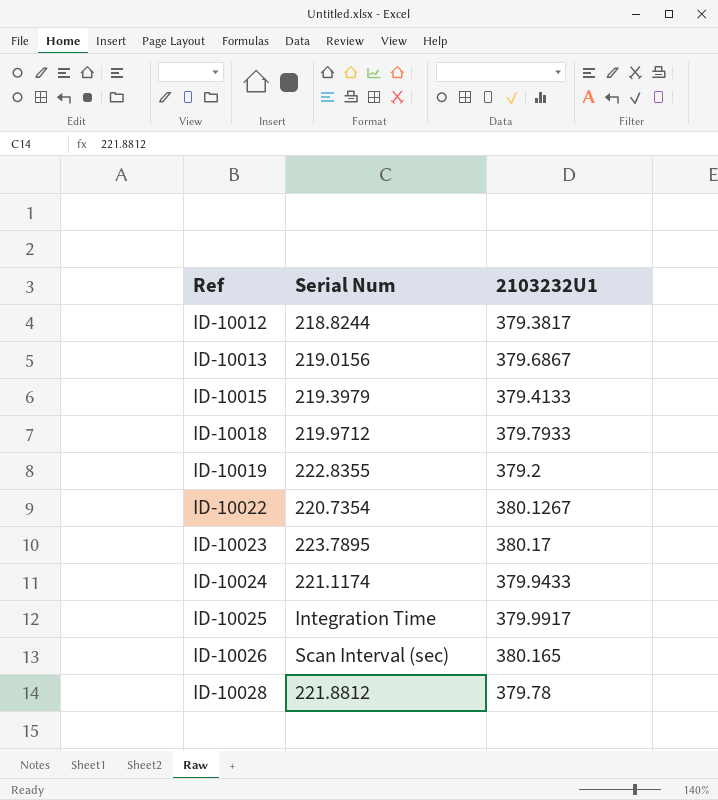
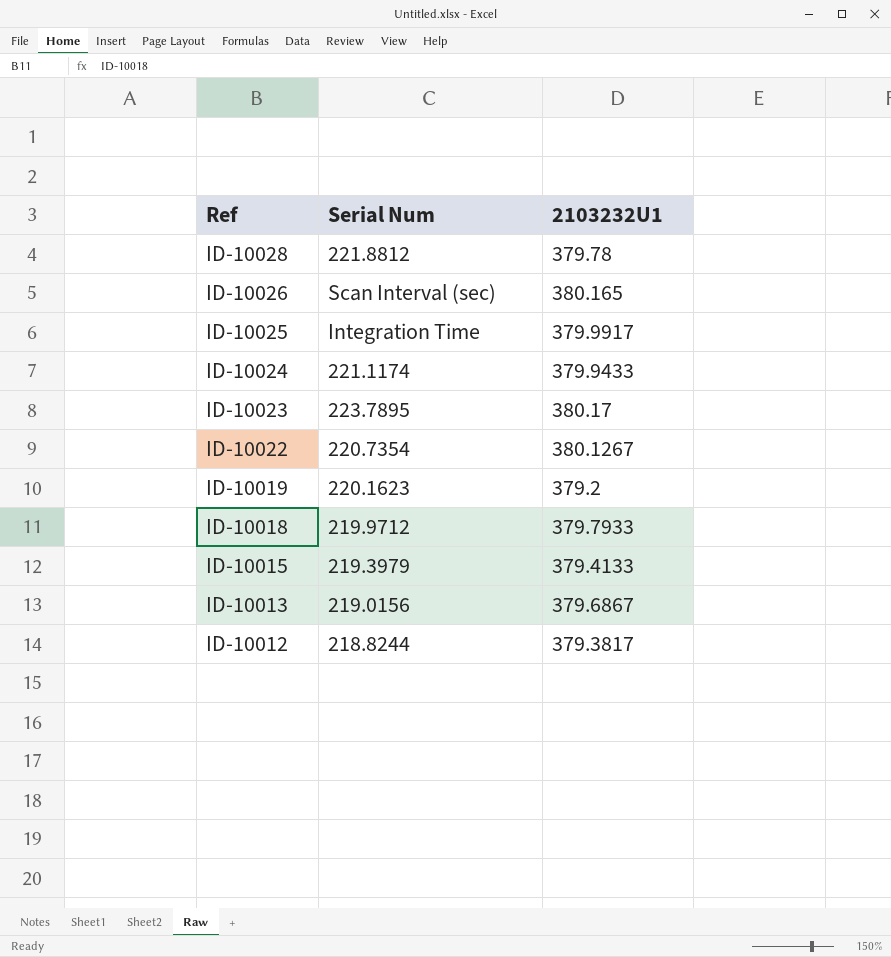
row order: Ref ascending -> Ref descending
ID-10019 | Serial Num: 222.8355 -> 220.1623

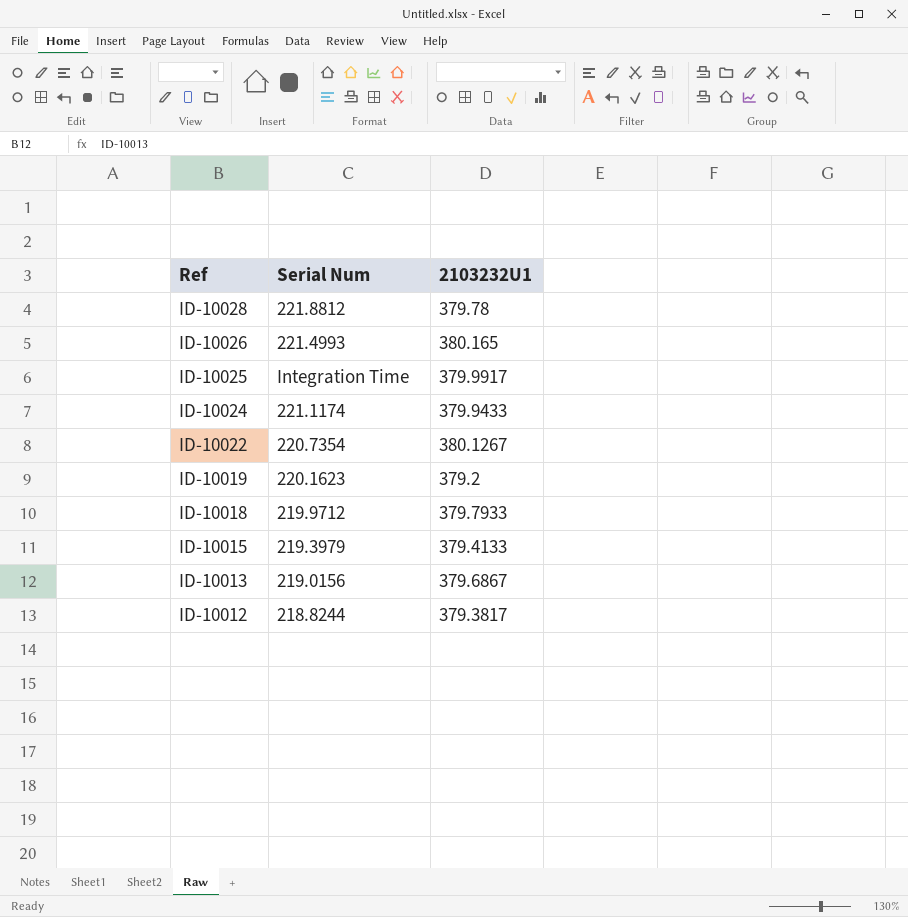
row ID-10023: 223.7895 | 380.17 -> none
ID-10026 | Serial Num: Scan Interval (sec) -> 221.4993

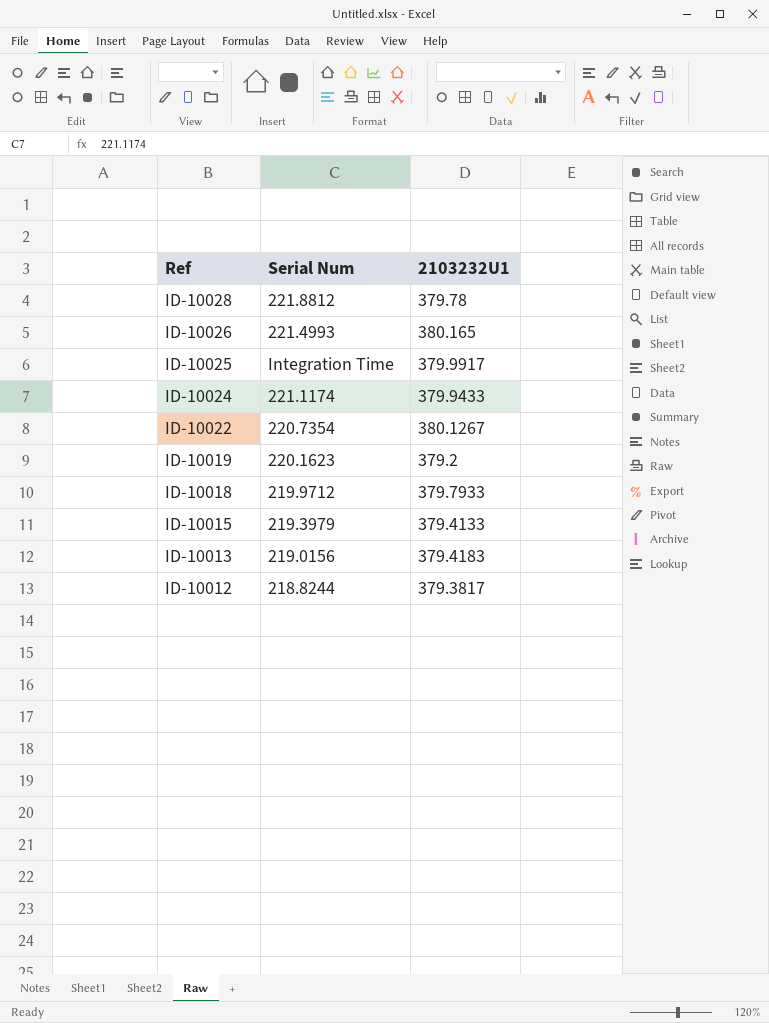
ID-10013 | 2103232U1: 379.6867 -> 379.4183

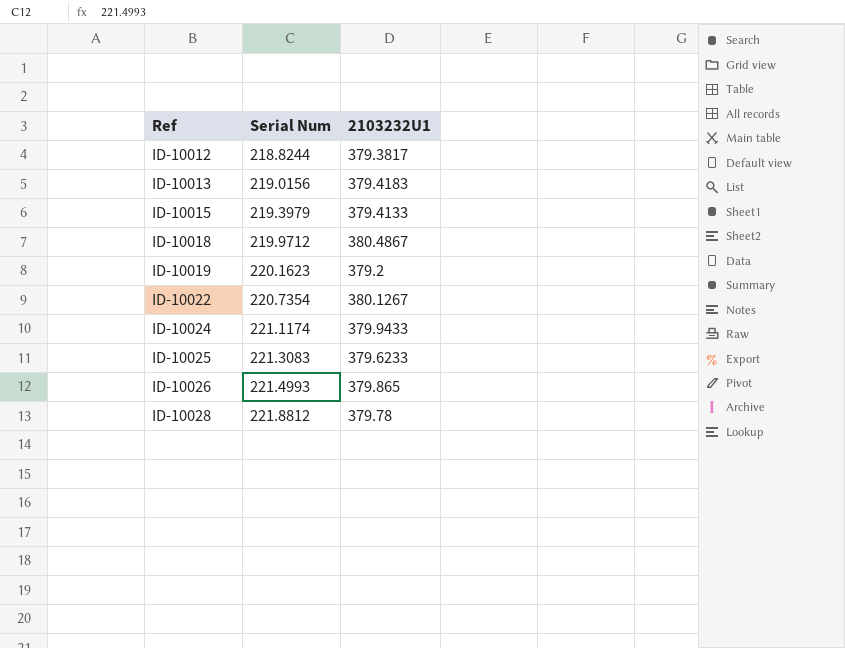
row order: Ref descending -> Ref ascending
ID-10018 | 2103232U1: 379.7933 -> 380.4867
ID-10025 | Serial Num: Integration Time -> 221.3083
ID-10025 | 2103232U1: 379.9917 -> 379.6233
ID-10026 | 2103232U1: 380.165 -> 379.865

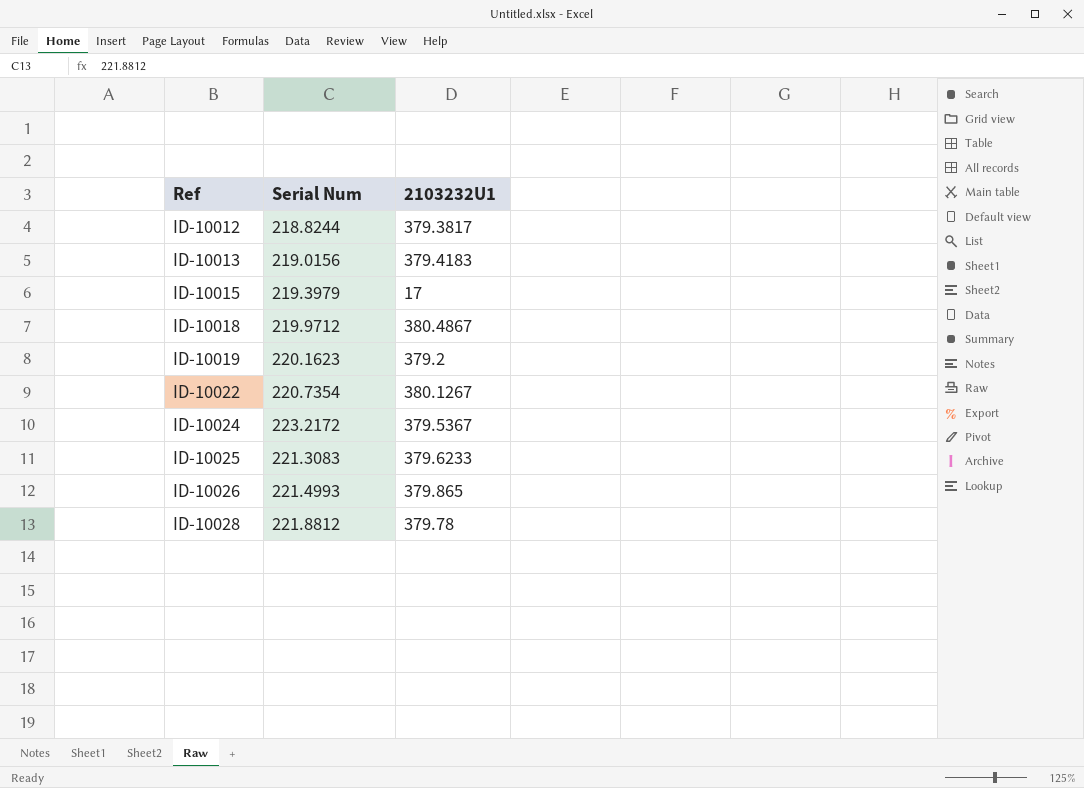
ID-10015 | 2103232U1: 379.4133 -> 17
ID-10024 | Serial Num: 221.1174 -> 223.2172
ID-10024 | 2103232U1: 379.9433 -> 379.5367

